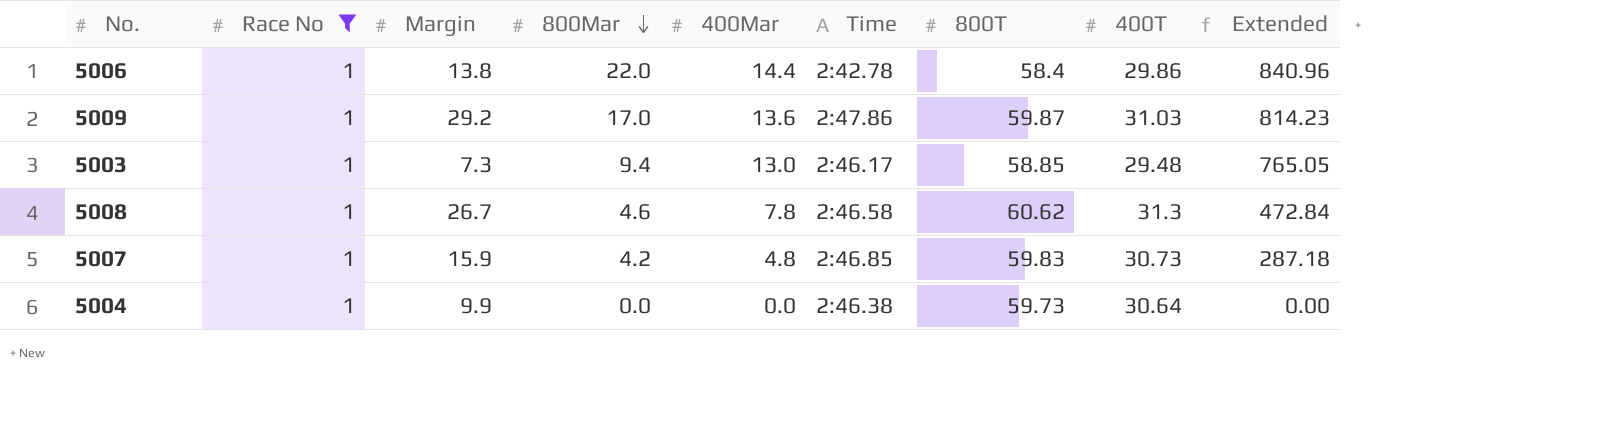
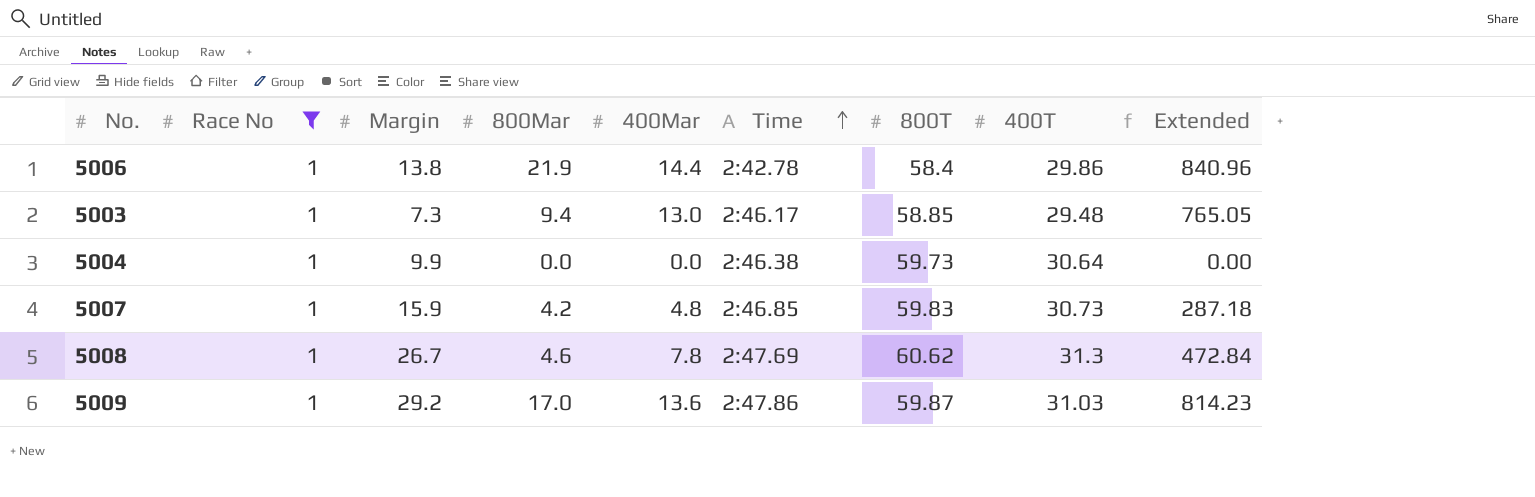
row order: 800Mar descending -> Time ascending
5006 | 800Mar: 22.0 -> 21.9
5008 | Time: 2:46.58 -> 2:47.69

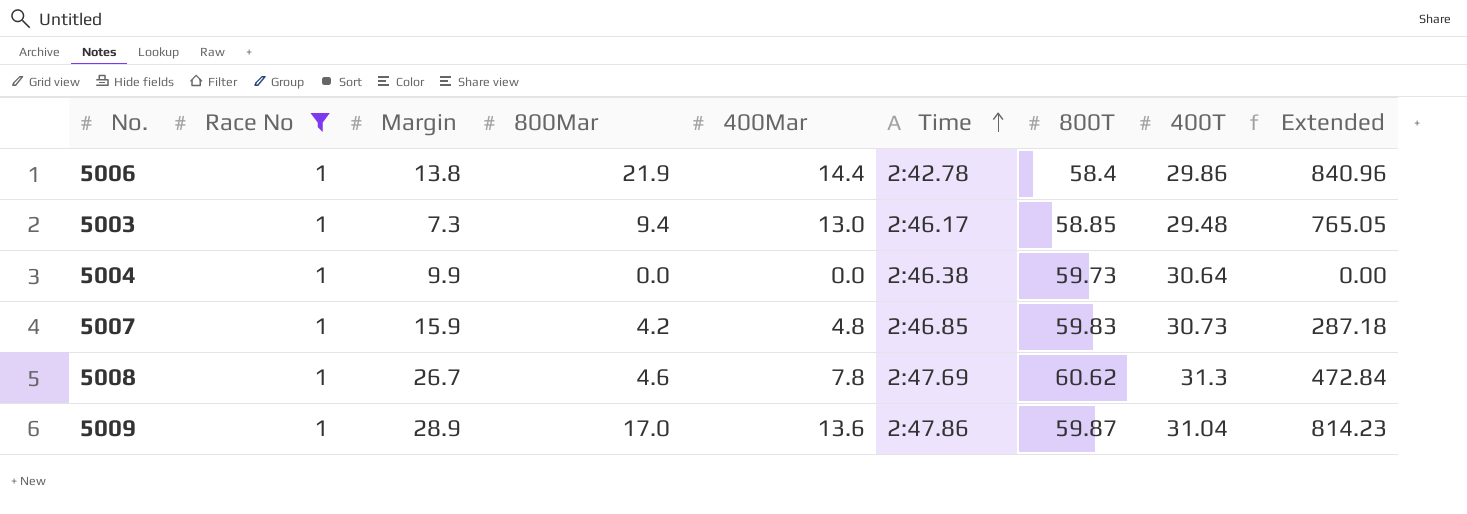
5009 | Margin: 29.2 -> 28.9
5009 | 400T: 31.03 -> 31.04

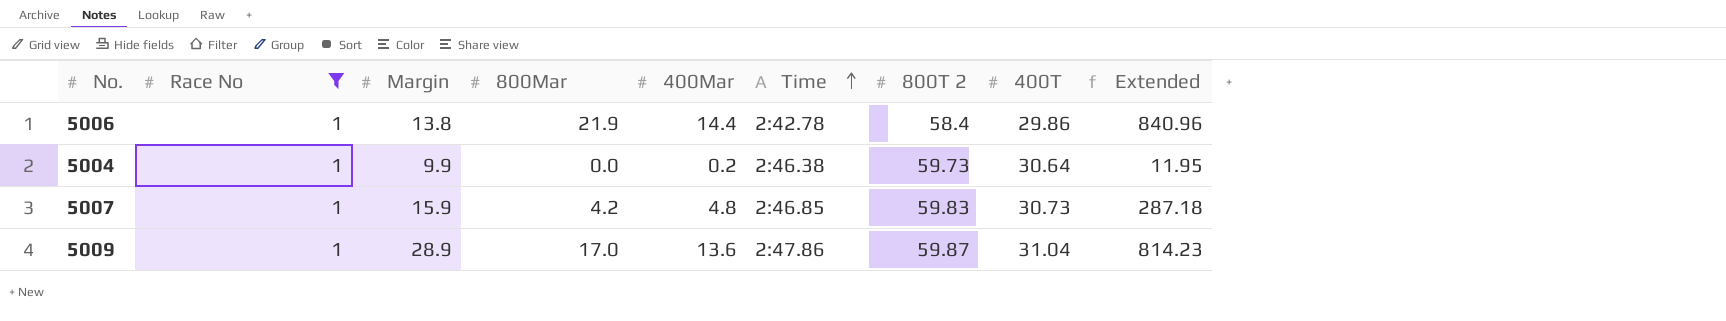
column name: 800T -> 800T 2
row 5003: 1 | 7.3 | 9.4 | 13.0 | 2:46.17 | 58.85 | 29.48 | 765.05 -> none
row 5008: 1 | 26.7 | 4.6 | 7.8 | 2:47.69 | 60.62 | 31.3 | 472.84 -> none
5004 | 400Mar: 0.0 -> 0.2
5004 | Extended: 0.00 -> 11.95

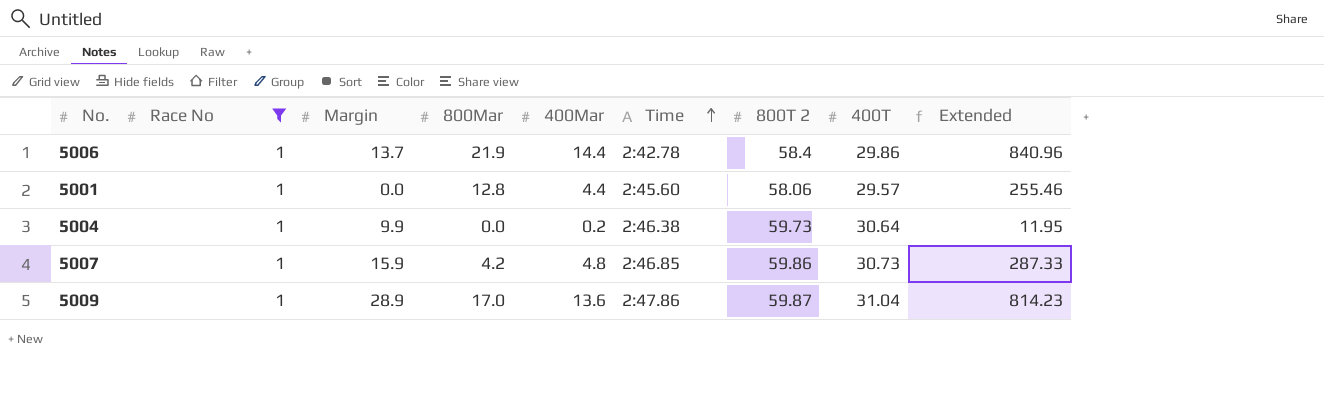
5006 | Margin: 13.8 -> 13.7
row 5001: none -> 1 | 0.0 | 12.8 | 4.4 | 2:45.60 | 58.06 | 29.57 | 255.46
5007 | 800T 2: 59.83 -> 59.86
5007 | Extended: 287.18 -> 287.33

